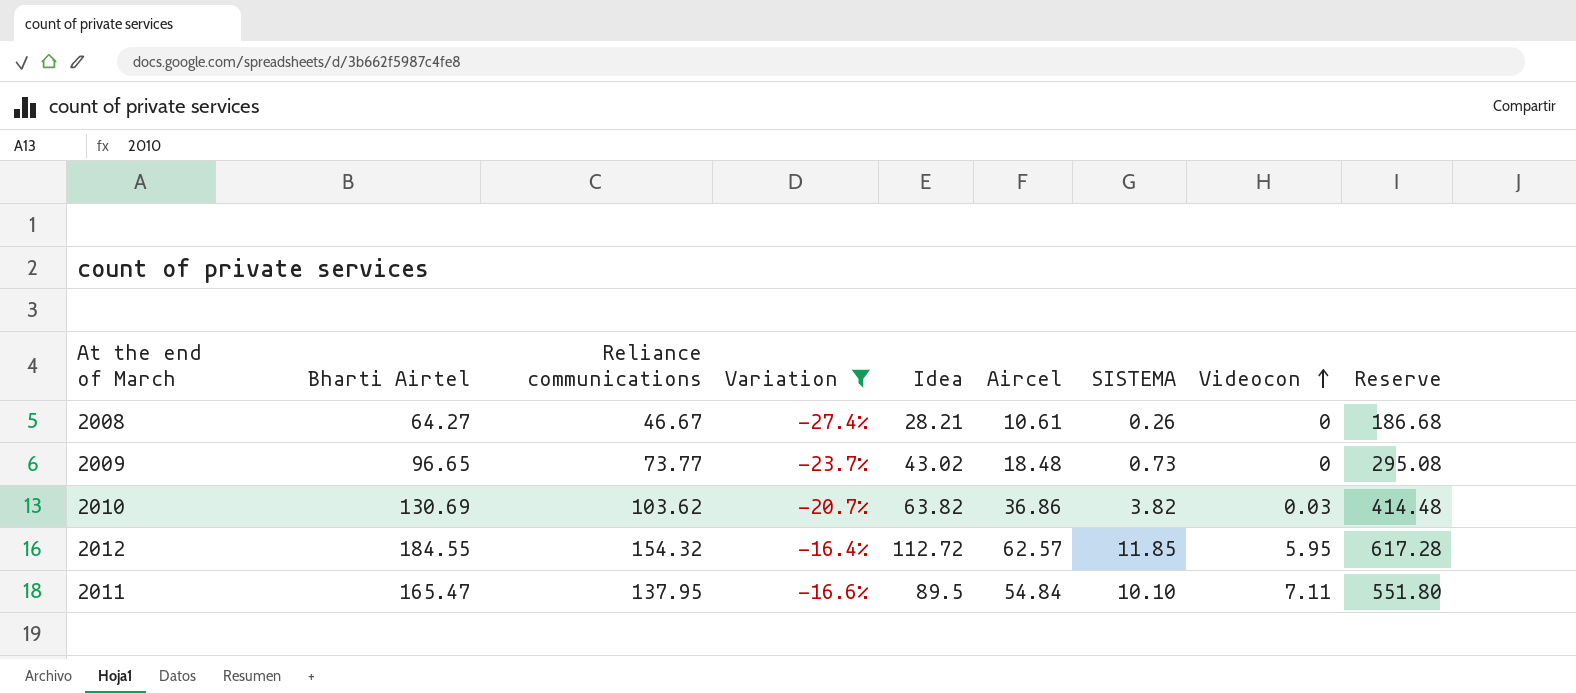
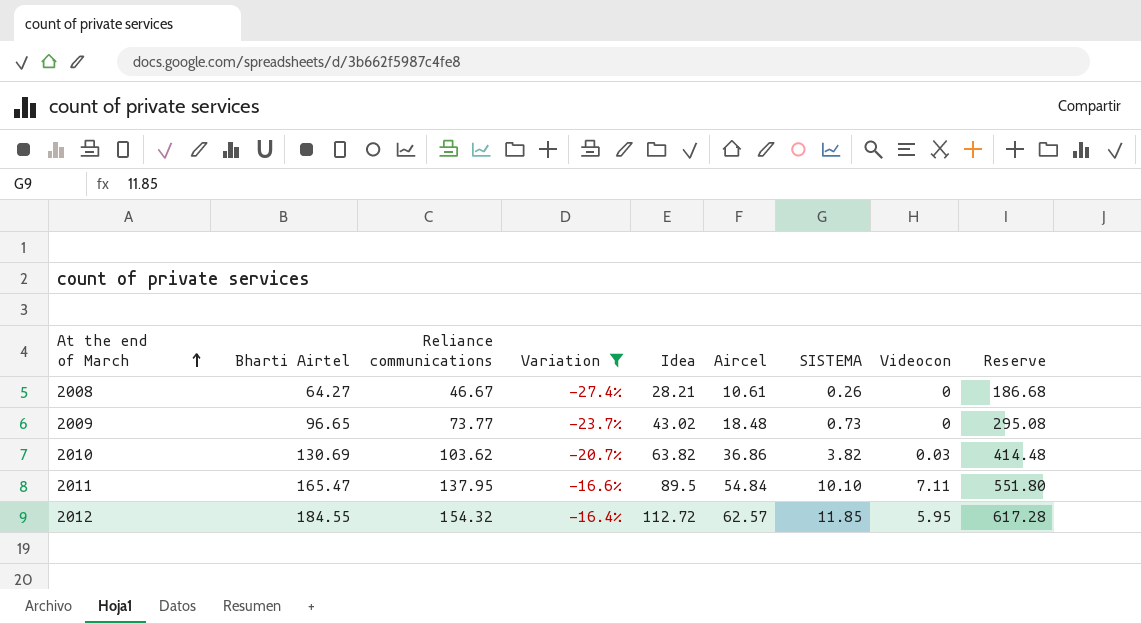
row order: Videocon ascending -> At the end of March ascending

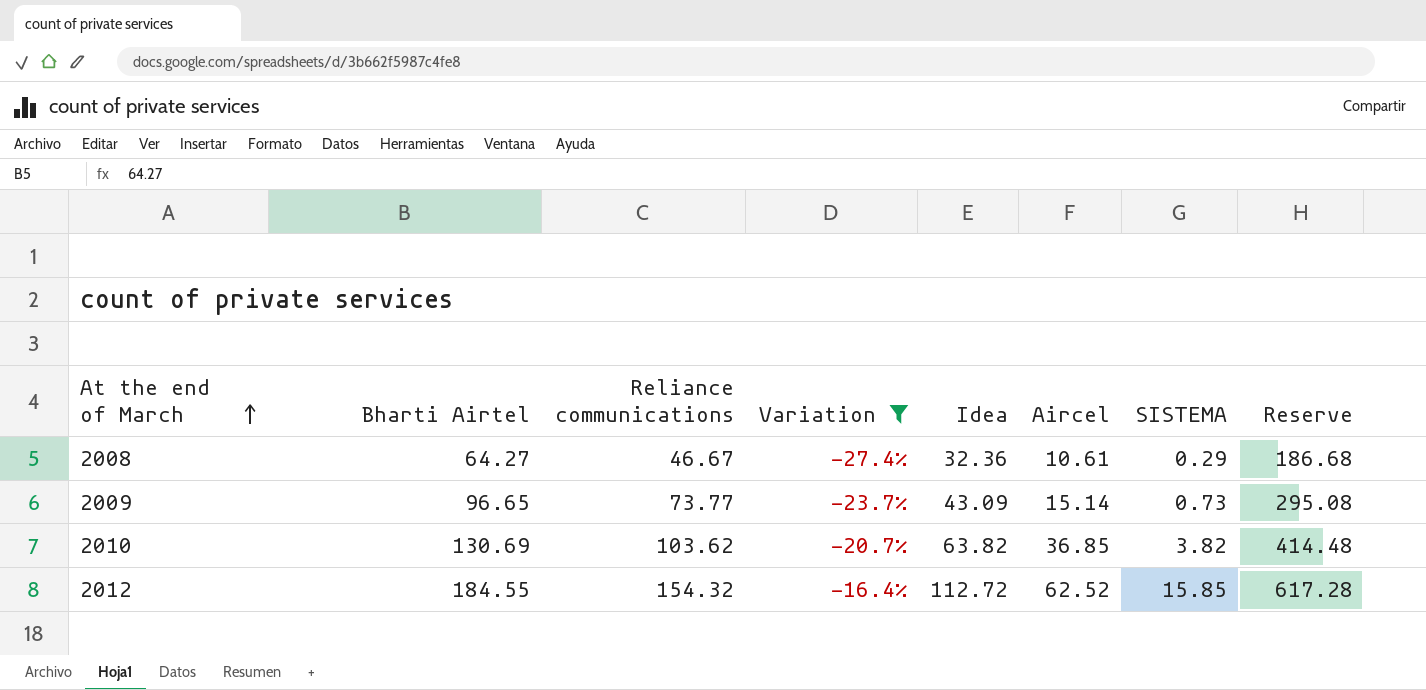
column Videocon | position: 8 -> none
row 2011: 165.47 | 137.95 | -16.6% | 89.5 | 54.84 | 10.10 | 7.11 | 551.80 -> none
2008 | Idea: 28.21 -> 32.36
2008 | SISTEMA: 0.26 -> 0.29
2009 | Idea: 43.02 -> 43.09
2009 | Aircel: 18.48 -> 15.14
2010 | Aircel: 36.86 -> 36.85
2012 | Aircel: 62.57 -> 62.52
2012 | SISTEMA: 11.85 -> 15.85

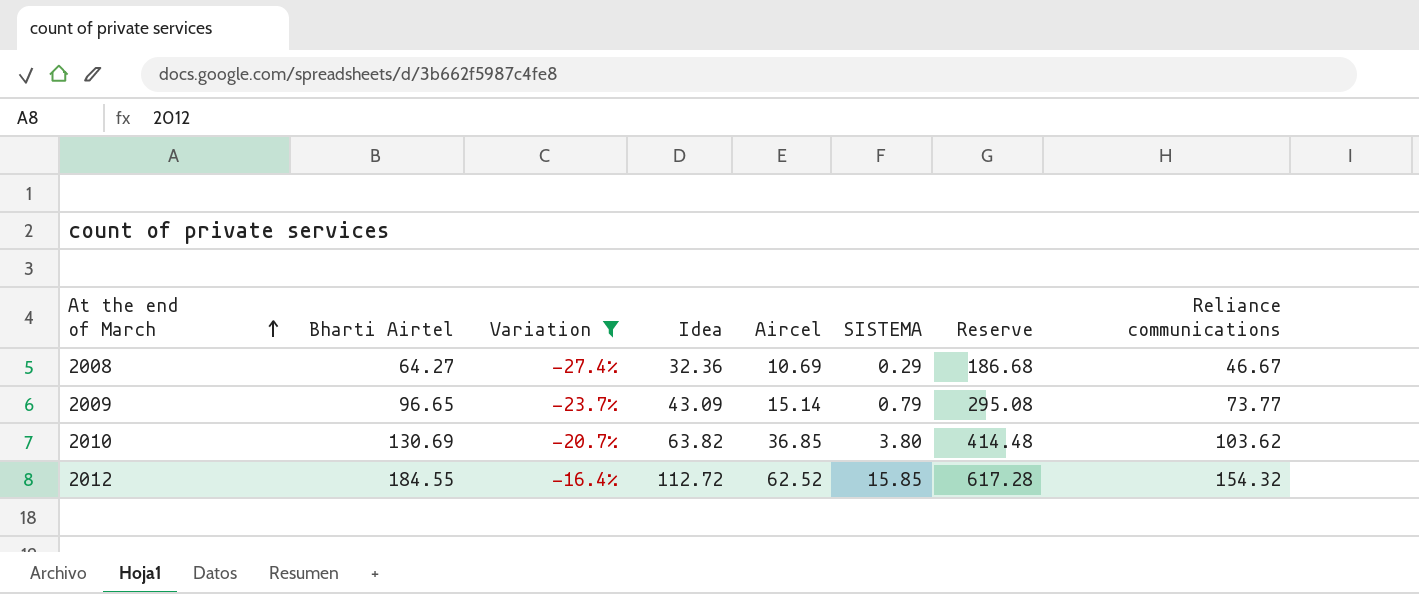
column Reliance communications | position: 3 -> 8
2008 | Aircel: 10.61 -> 10.69
2009 | SISTEMA: 0.73 -> 0.79
2010 | SISTEMA: 3.82 -> 3.80

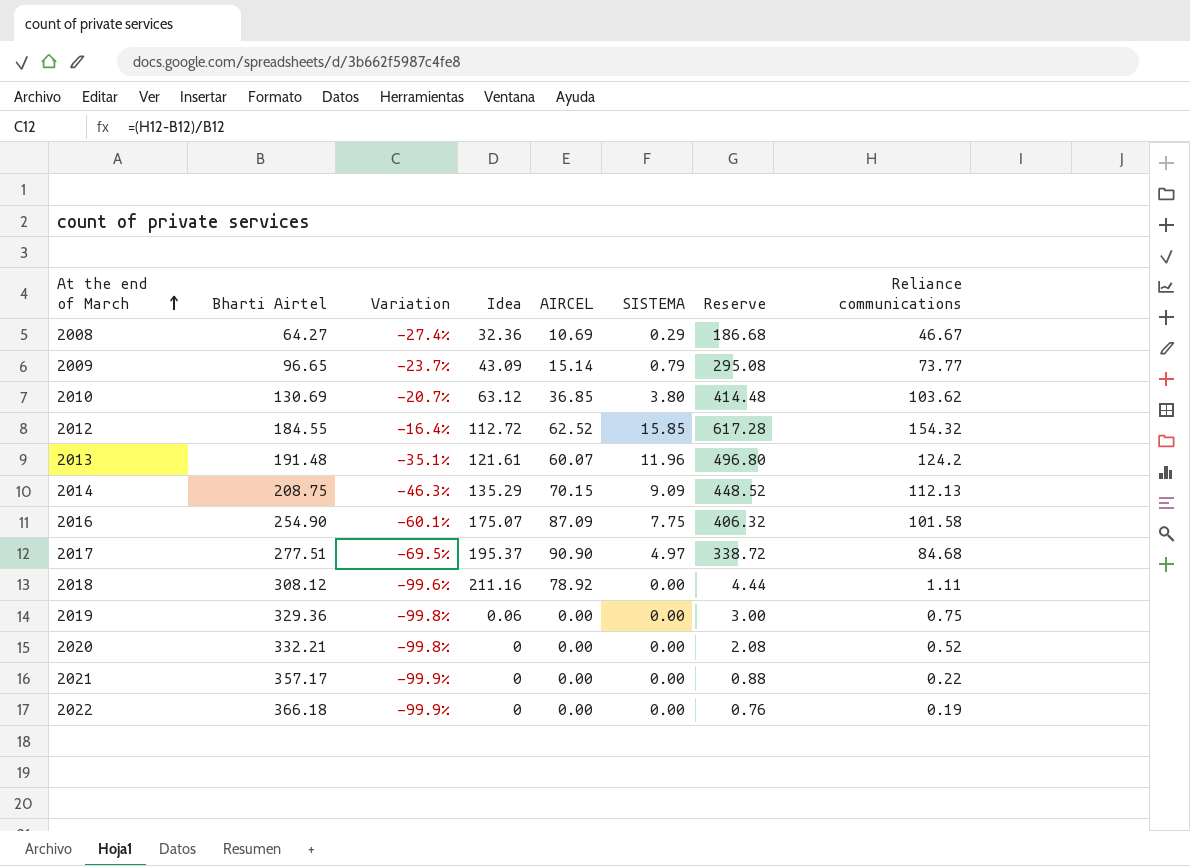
filter: Variation >= -27.4% -> none
column name: Aircel -> AIRCEL
2010 | Idea: 63.82 -> 63.12

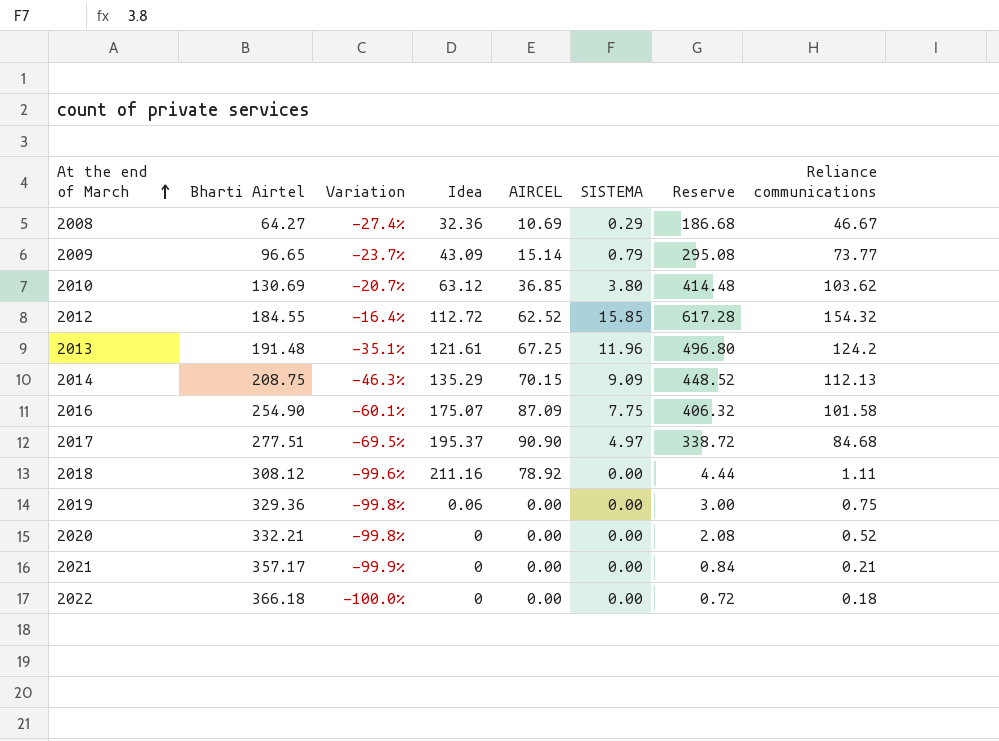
2013 | AIRCEL: 60.07 -> 67.25
2021 | Reserve: 0.88 -> 0.84
2021 | Reliance communications: 0.22 -> 0.21
2022 | Variation: -99.9% -> -100.0%
2022 | Reserve: 0.76 -> 0.72
2022 | Reliance communications: 0.19 -> 0.18

